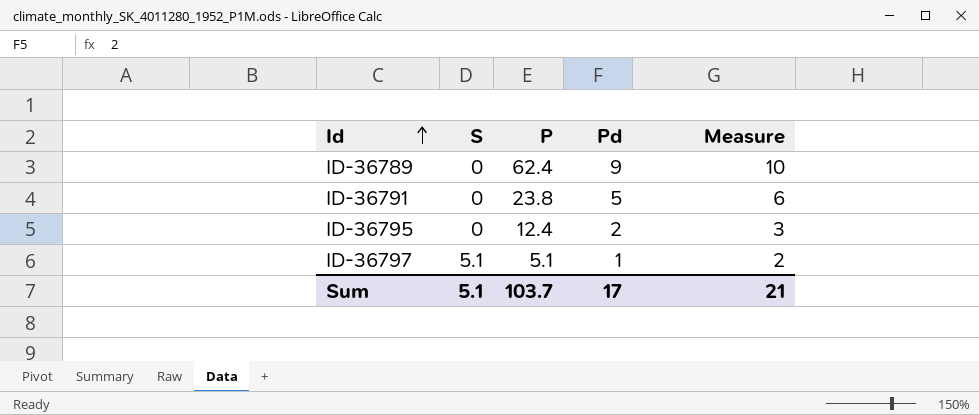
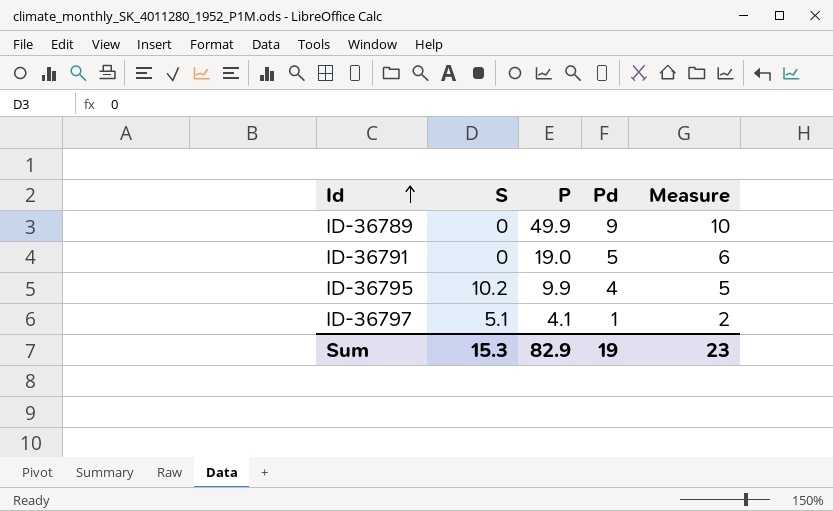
ID-36789 | P: 62.4 -> 49.9
ID-36791 | P: 23.8 -> 19.0
ID-36795 | S: 0 -> 10.2
ID-36795 | P: 12.4 -> 9.9
ID-36795 | Pd: 2 -> 4
ID-36795 | Measure: 3 -> 5
ID-36797 | P: 5.1 -> 4.1
Sum | S: 5.1 -> 15.3
Sum | P: 103.7 -> 82.9
Sum | Pd: 17 -> 19
Sum | Measure: 21 -> 23

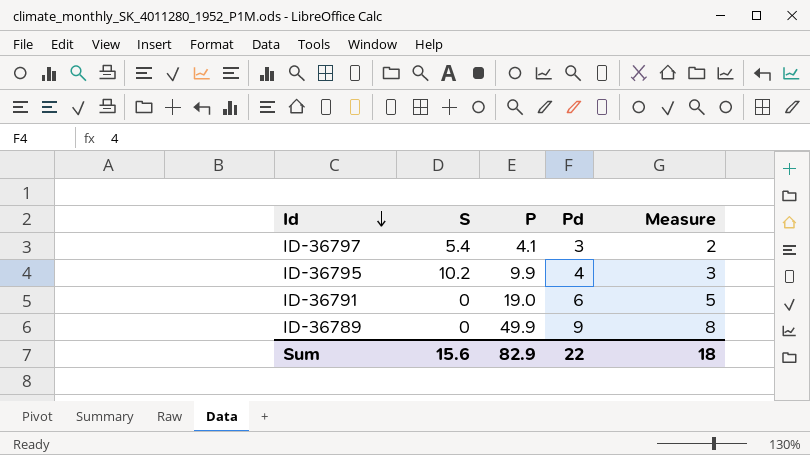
row order: Id ascending -> Id descending
column Measure | formula: [Pd] + 1 -> [Pd] - 1
ID-36797 | S: 5.1 -> 5.4
ID-36797 | Pd: 1 -> 3
ID-36791 | Pd: 5 -> 6
Sum | S: 15.3 -> 15.6
Sum | Pd: 19 -> 22
Sum | Measure: 23 -> 18

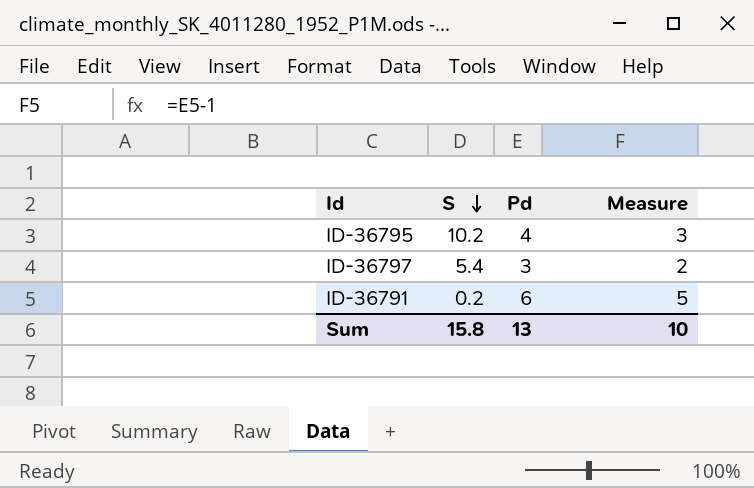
row order: Id descending -> S descending
column P | position: 3 -> none
row ID-36789: 0 | 49.9 | 9 | 8 -> none
ID-36791 | S: 0 -> 0.2
Sum | S: 15.6 -> 15.8
Sum | Pd: 22 -> 13
Sum | Measure: 18 -> 10

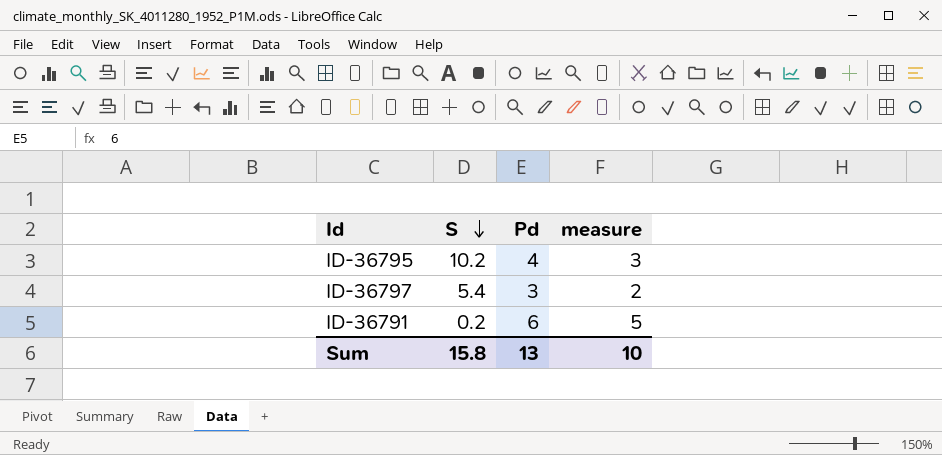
column name: Measure -> measure

